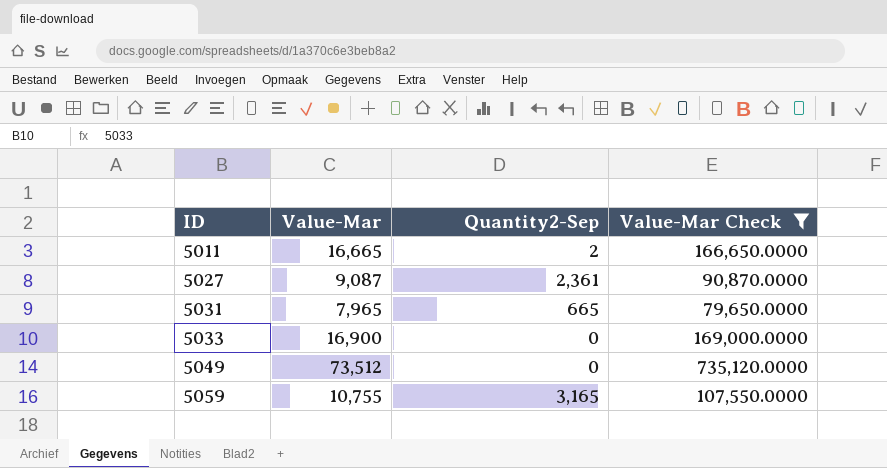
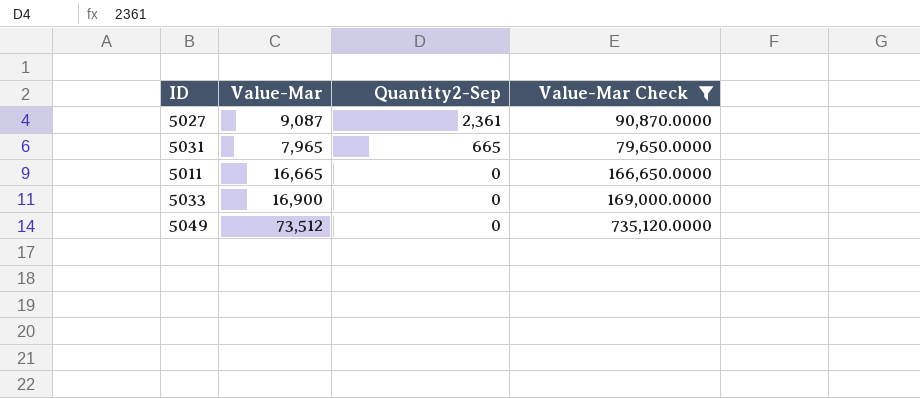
row order: ID ascending -> Quantity2-Sep descending
row 5059: 10,755 | 3,165 | 107,550.0000 -> none
5011 | Quantity2-Sep: 2 -> 0

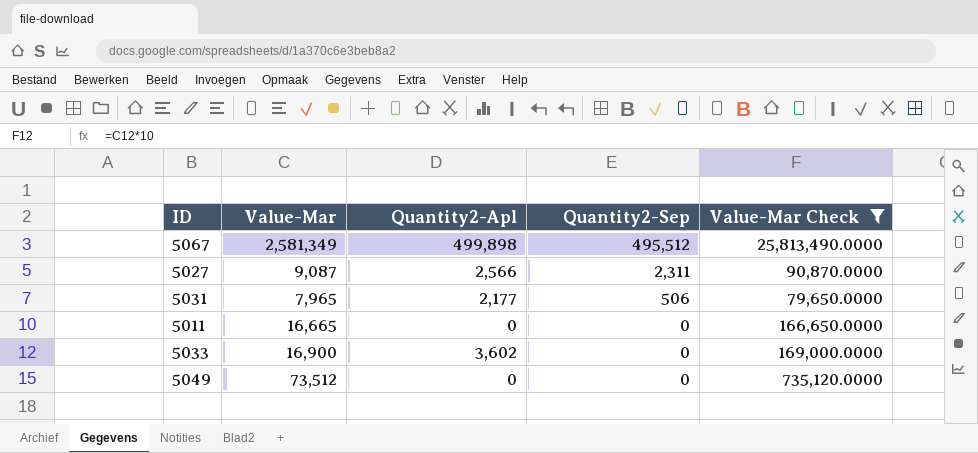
column Quantity2-Apl | position: none -> 3
row 5067: none -> 2,581,349 | 499,898 | 495,512 | 25,813,490.0000
5027 | Quantity2-Sep: 2,361 -> 2,311
5031 | Quantity2-Sep: 665 -> 506

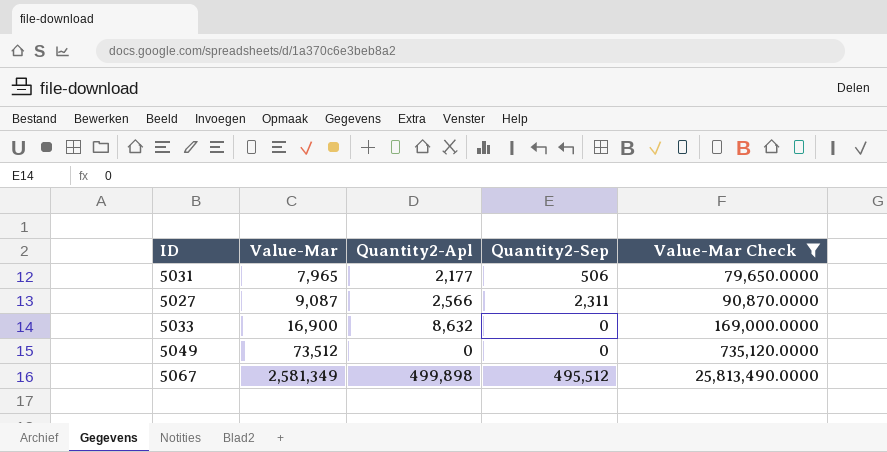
row order: Quantity2-Sep descending -> Value-Mar ascending
row 5011: 16,665 | 0 | 0 | 166,650.0000 -> none
5033 | Quantity2-Apl: 3,602 -> 8,632

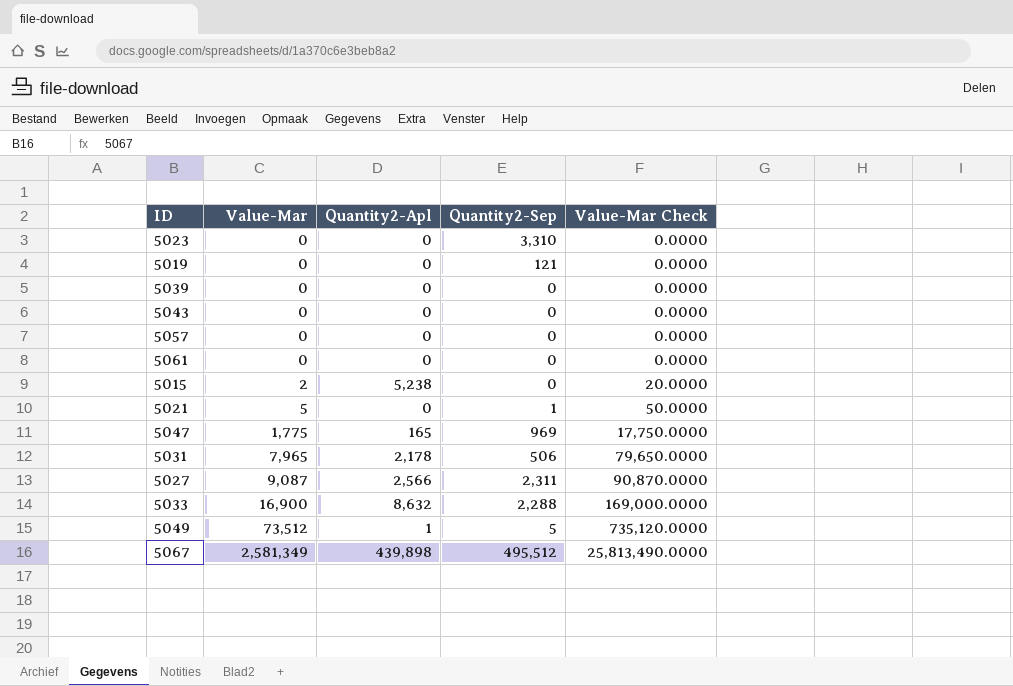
filter: Value-Mar Check >= 79,650.0000 -> none
5031 | Quantity2-Apl: 2,177 -> 2,178
5033 | Quantity2-Sep: 0 -> 2,288
5049 | Quantity2-Apl: 0 -> 1
5049 | Quantity2-Sep: 0 -> 5
5067 | Quantity2-Apl: 499,898 -> 439,898

